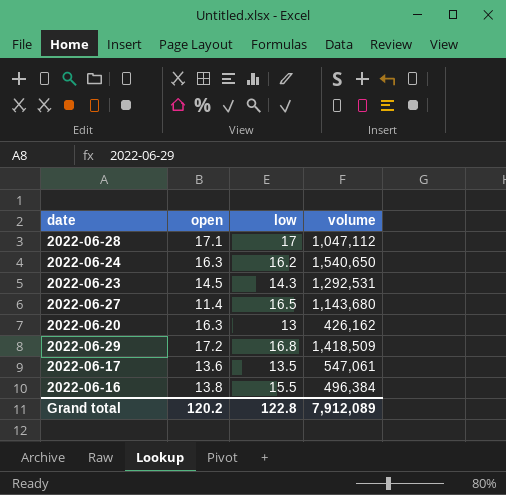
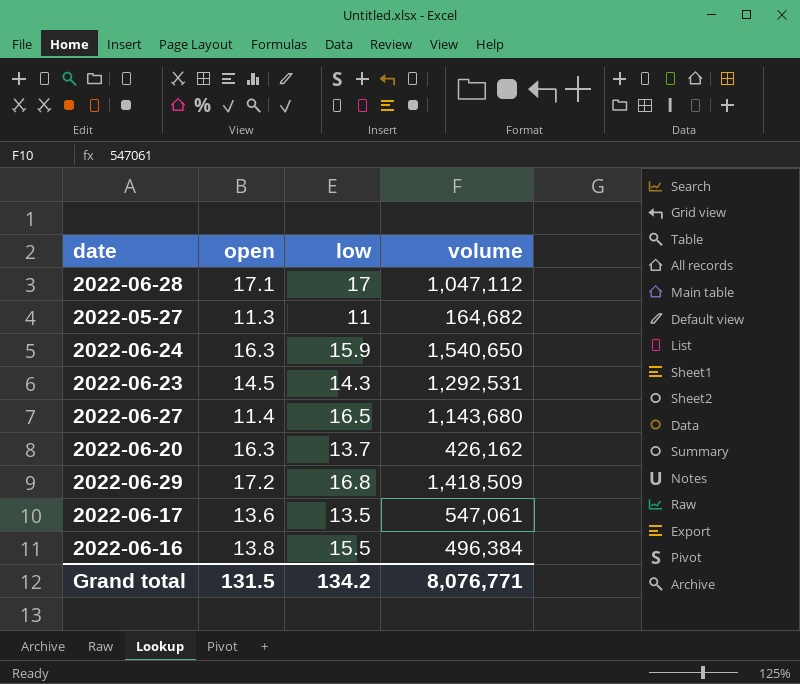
row 2022-05-27: none -> 11.3 | 11 | 164,682
2022-06-24 | low: 16.2 -> 15.9
2022-06-20 | low: 13 -> 13.7
Grand total | open: 120.2 -> 131.5
Grand total | low: 122.8 -> 134.2
Grand total | volume: 7,912,089 -> 8,076,771

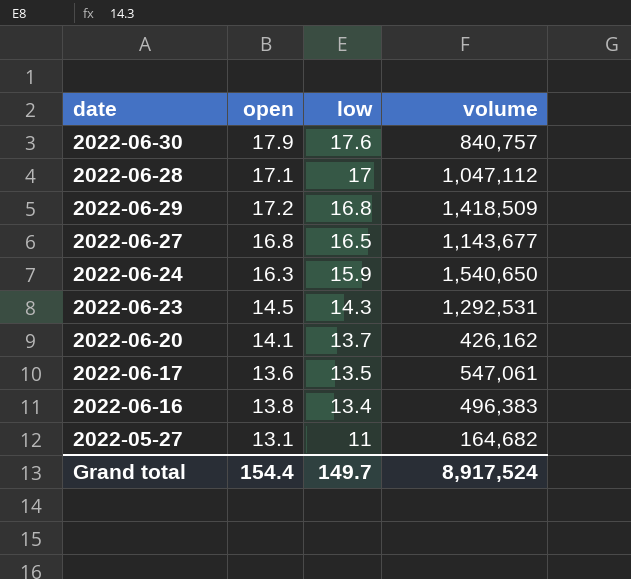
row order: none -> low descending
row 2022-06-30: none -> 17.9 | 17.6 | 840,757
2022-06-27 | open: 11.4 -> 16.8
2022-06-27 | volume: 1,143,680 -> 1,143,677
2022-06-20 | open: 16.3 -> 14.1
2022-06-16 | low: 15.5 -> 13.4
2022-06-16 | volume: 496,384 -> 496,383
2022-05-27 | open: 11.3 -> 13.1
Grand total | open: 131.5 -> 154.4
Grand total | low: 134.2 -> 149.7
Grand total | volume: 8,076,771 -> 8,917,524

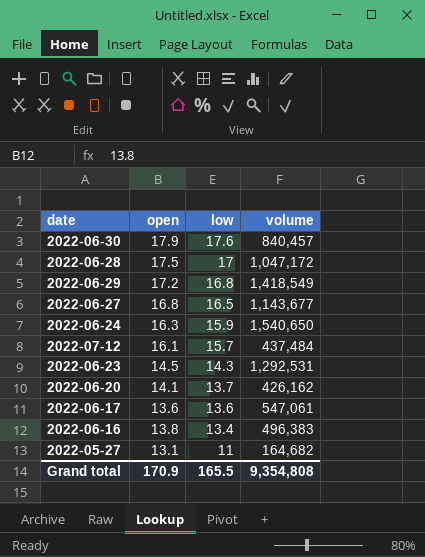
2022-06-30 | volume: 840,757 -> 840,457
2022-06-28 | open: 17.1 -> 17.5
2022-06-28 | volume: 1,047,112 -> 1,047,172
2022-06-29 | volume: 1,418,509 -> 1,418,549
row 2022-07-12: none -> 16.1 | 15.7 | 437,484
2022-06-17 | low: 13.5 -> 13.6
Grand total | open: 154.4 -> 170.9
Grand total | low: 149.7 -> 165.5
Grand total | volume: 8,917,524 -> 9,354,808

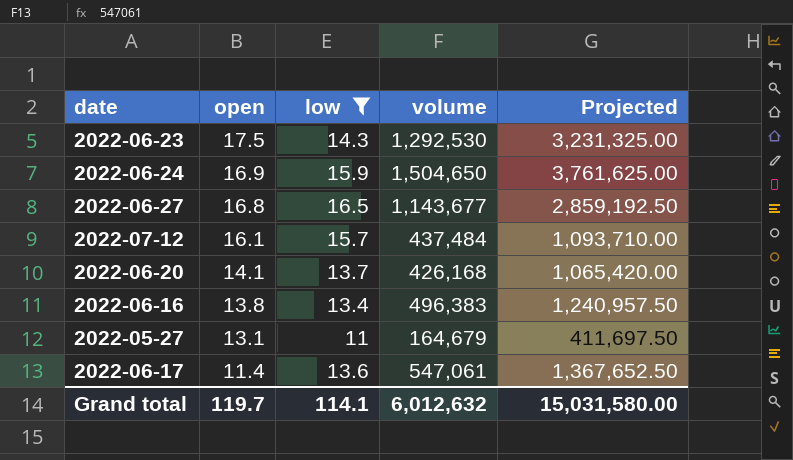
filter: none -> low <= 16.5
row order: low descending -> open descending
column Projected | formula: none -> [volume] * 2.5
2022-06-23 | open: 14.5 -> 17.5
2022-06-23 | volume: 1,292,531 -> 1,292,530
2022-06-24 | open: 16.3 -> 16.9
2022-06-24 | volume: 1,540,650 -> 1,504,650
2022-06-20 | volume: 426,162 -> 426,168
2022-05-27 | volume: 164,682 -> 164,679
2022-06-17 | open: 13.6 -> 11.4
Grand total | open: 170.9 -> 119.7
Grand total | low: 165.5 -> 114.1
Grand total | volume: 9,354,808 -> 6,012,632

